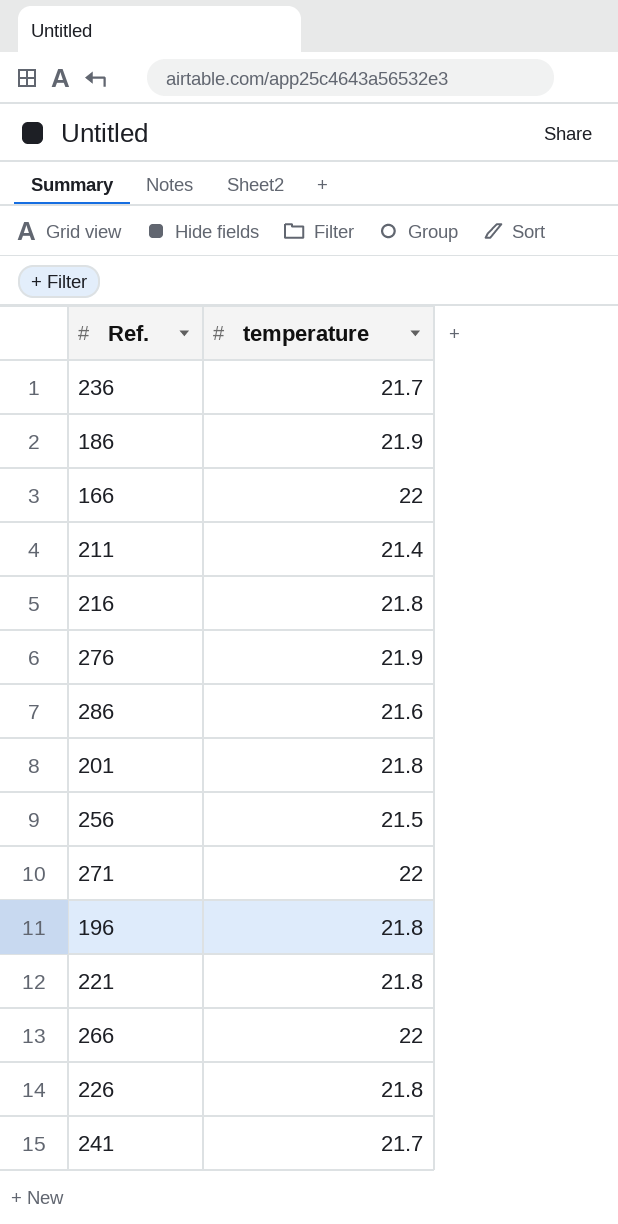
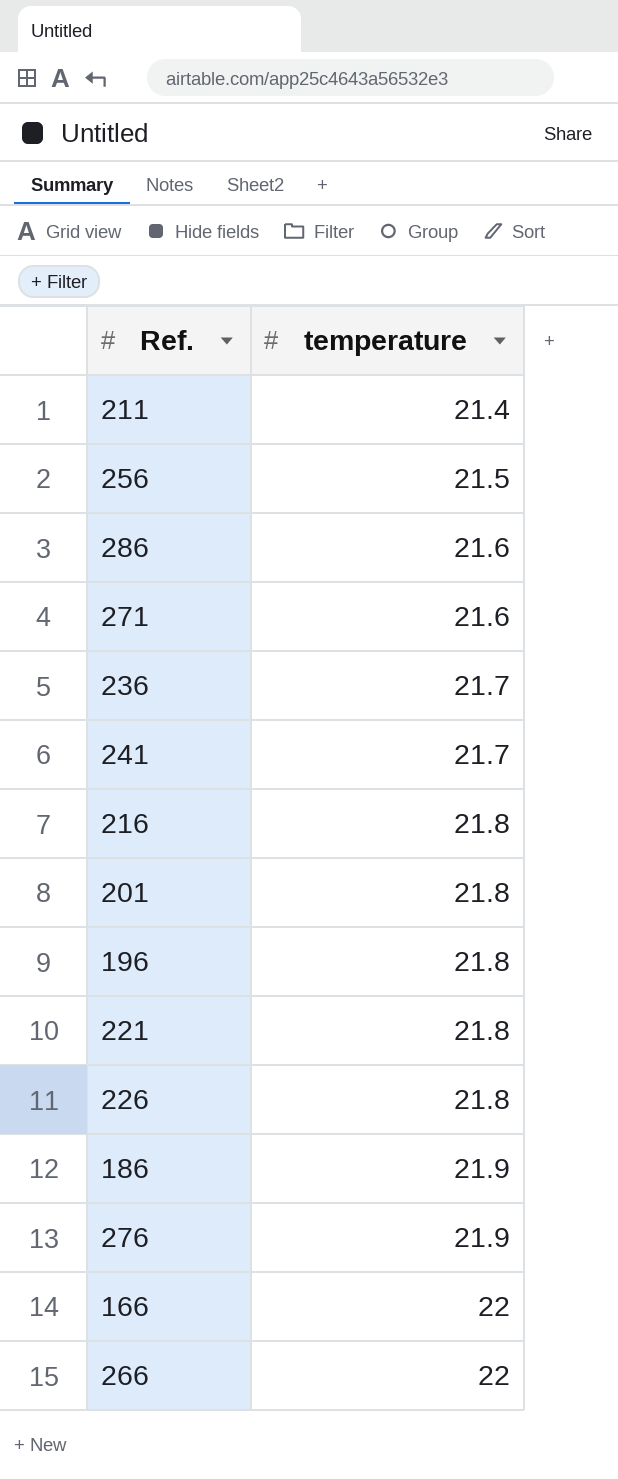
row order: none -> temperature ascending
271 | temperature: 22 -> 21.6

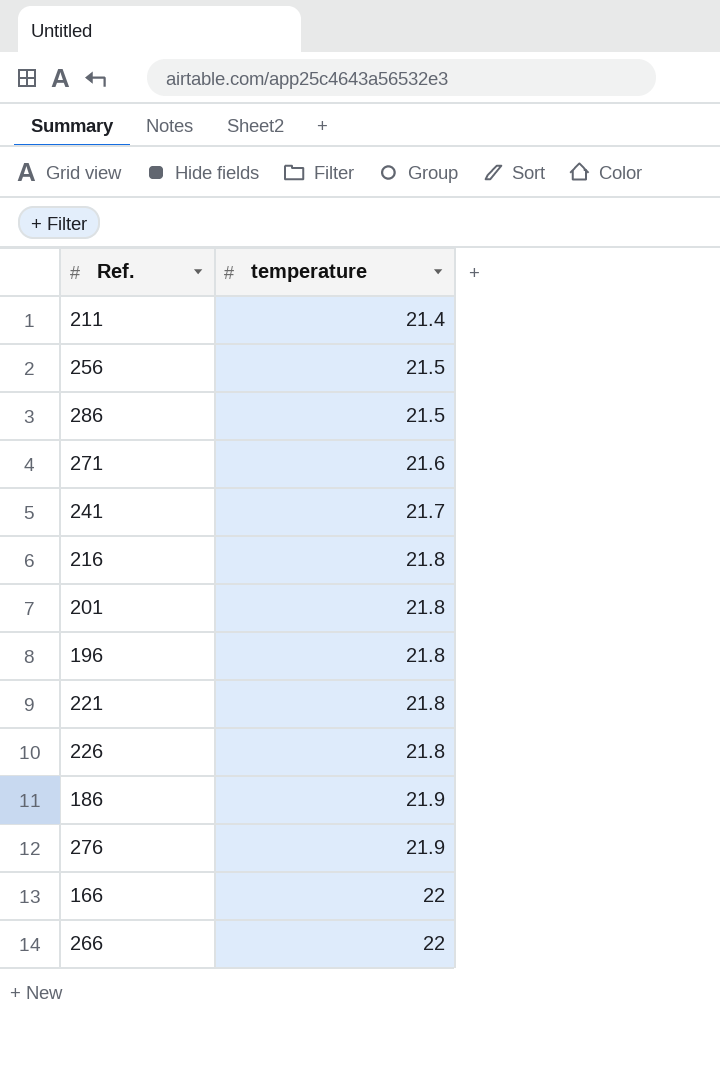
row 236: 21.7 -> none
286 | temperature: 21.6 -> 21.5

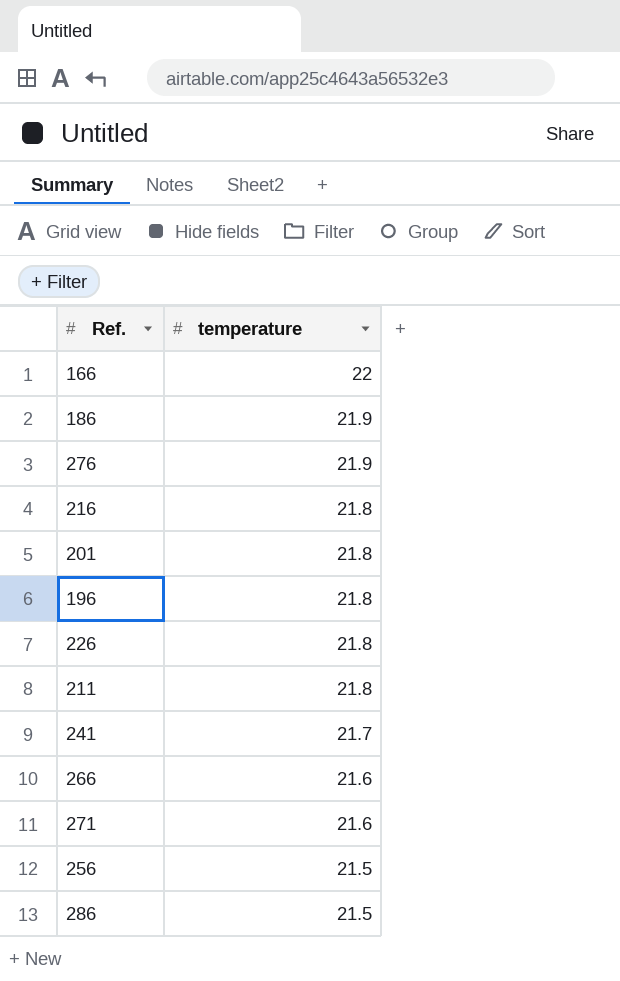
row order: temperature ascending -> temperature descending
row 221: 21.8 -> none
211 | temperature: 21.4 -> 21.8
266 | temperature: 22 -> 21.6

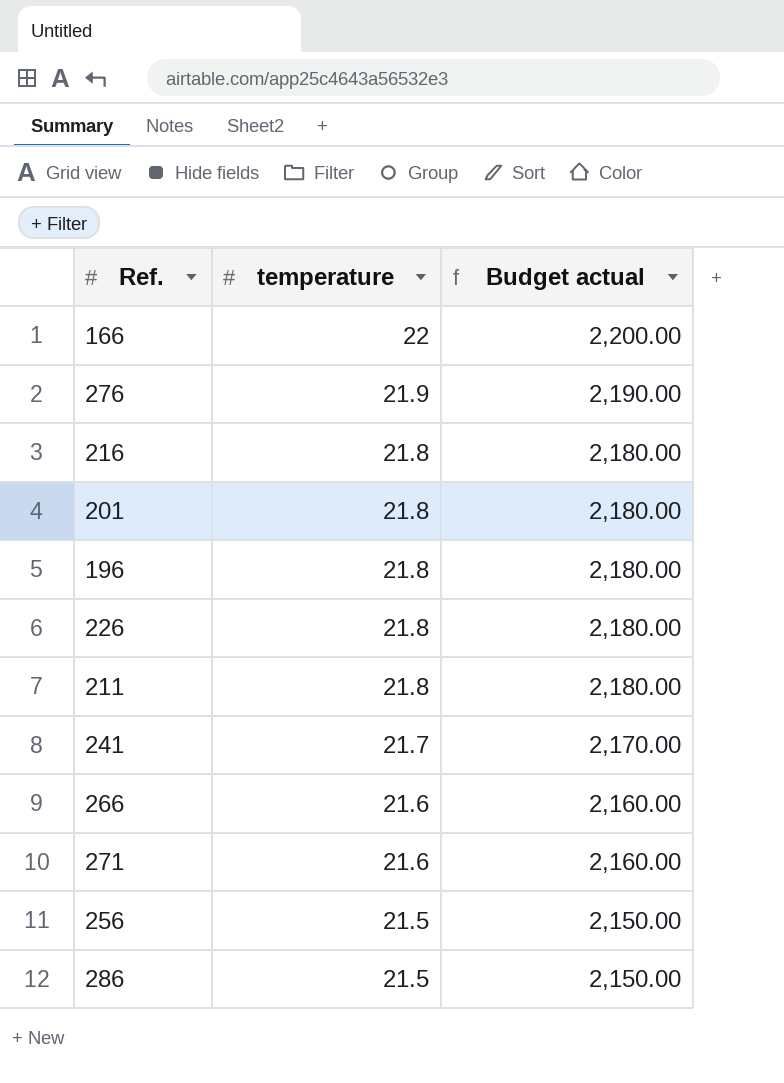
column Budget actual | formula: none -> [temperature] * 100
row 186: 21.9 -> none

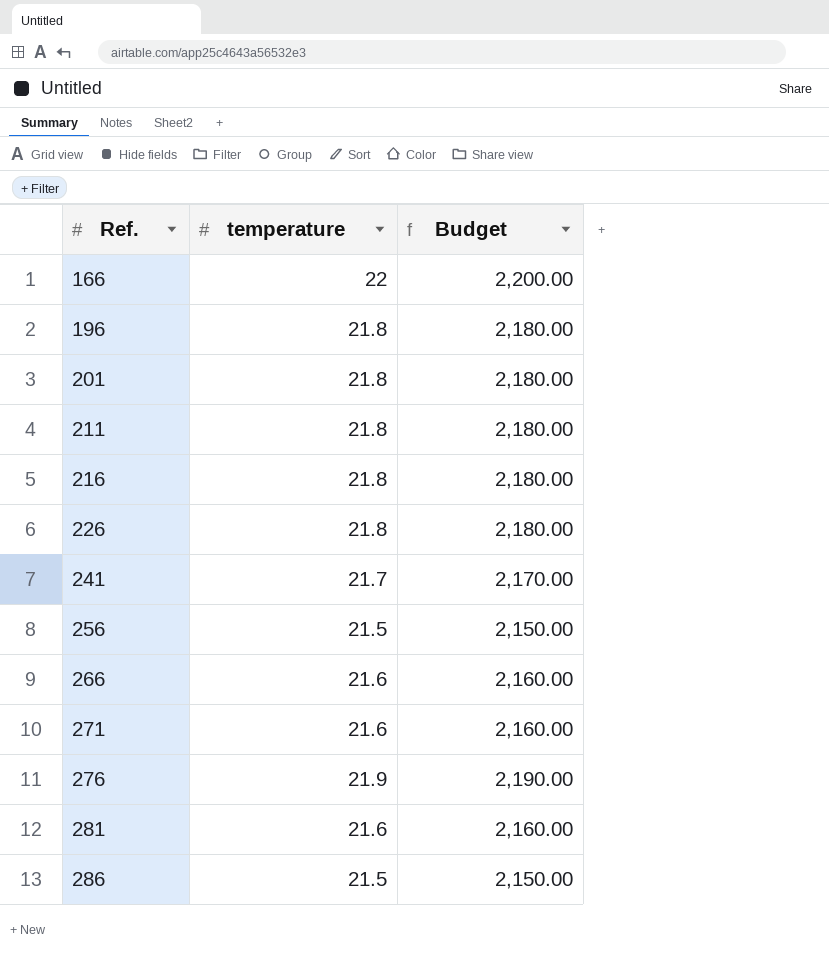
row order: temperature descending -> Ref. ascending
column name: Budget actual -> Budget
row 281: none -> 21.6 | 2,160.00

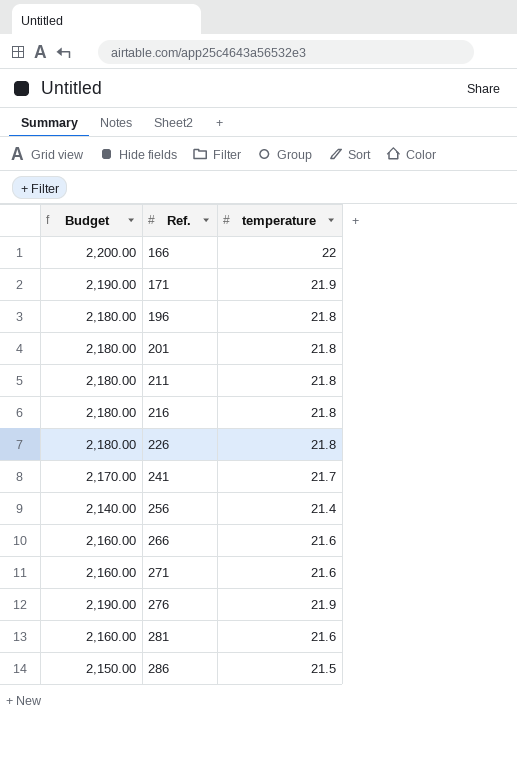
column Budget | position: 3 -> 1
row 171: none -> 2,190.00 | 21.9
256 | Budget: 2,150.00 -> 2,140.00
256 | temperature: 21.5 -> 21.4

